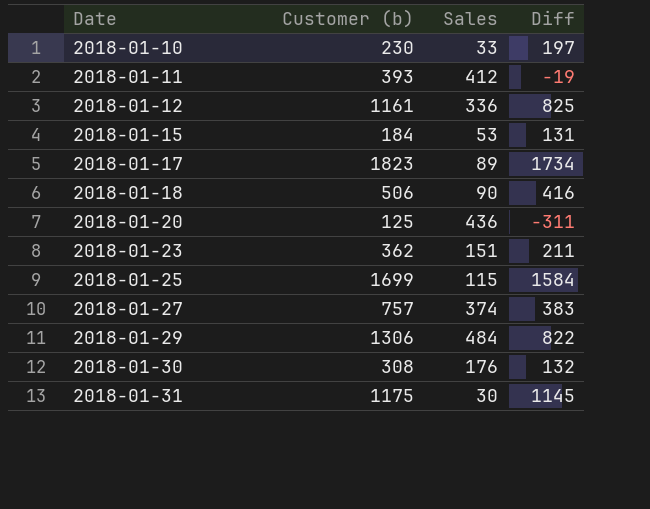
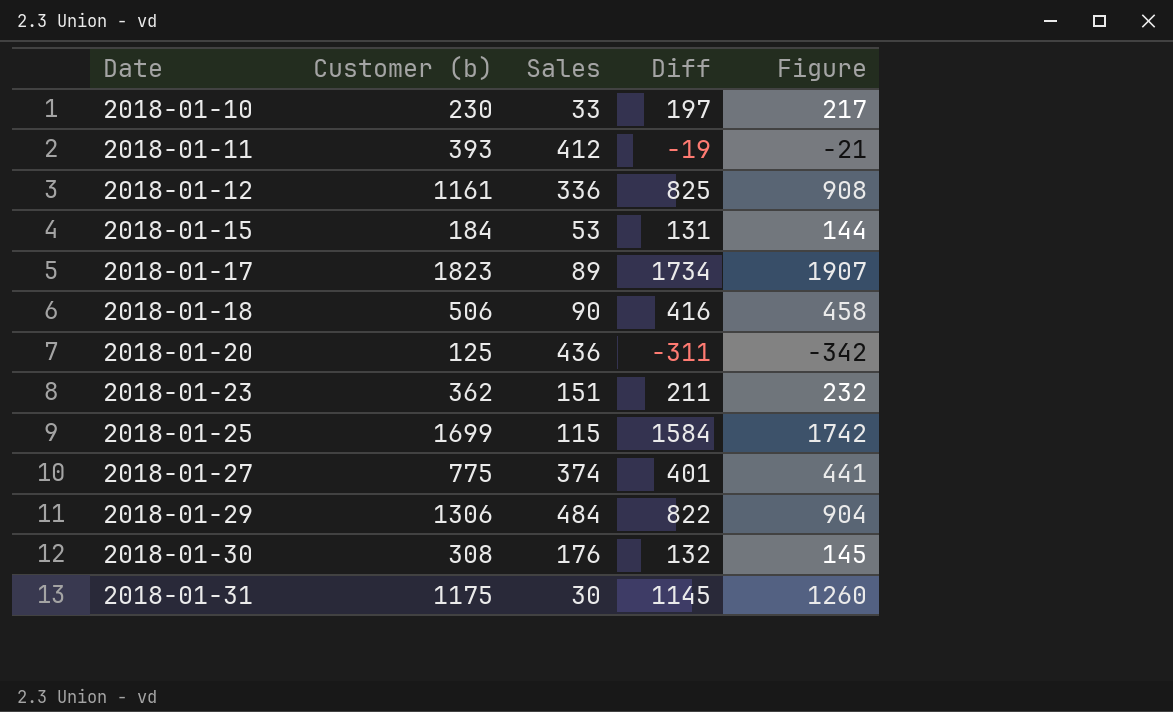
column Figure | formula: none -> [Diff] * 1.1
2018-01-27 | Customer (b): 757 -> 775
2018-01-27 | Diff: 383 -> 401

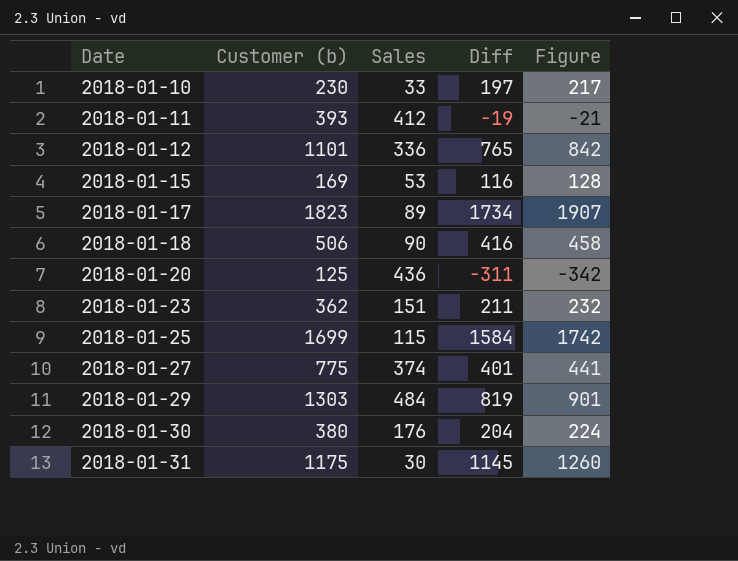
2018-01-12 | Customer (b): 1161 -> 1101
2018-01-12 | Diff: 825 -> 765
2018-01-12 | Figure: 908 -> 842
2018-01-15 | Customer (b): 184 -> 169
2018-01-15 | Diff: 131 -> 116
2018-01-15 | Figure: 144 -> 128
2018-01-29 | Customer (b): 1306 -> 1303
2018-01-29 | Diff: 822 -> 819
2018-01-29 | Figure: 904 -> 901
2018-01-30 | Customer (b): 308 -> 380
2018-01-30 | Diff: 132 -> 204
2018-01-30 | Figure: 145 -> 224

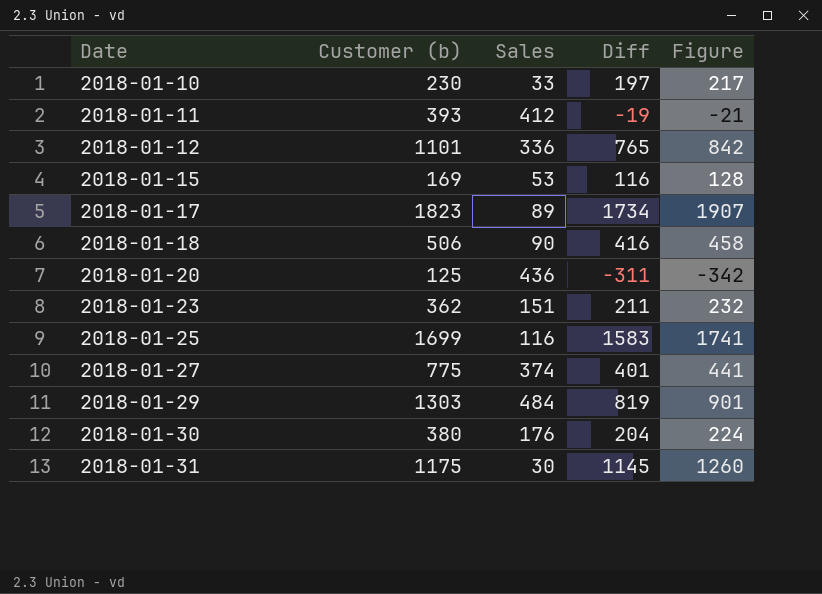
2018-01-25 | Sales: 115 -> 116
2018-01-25 | Diff: 1584 -> 1583
2018-01-25 | Figure: 1742 -> 1741

